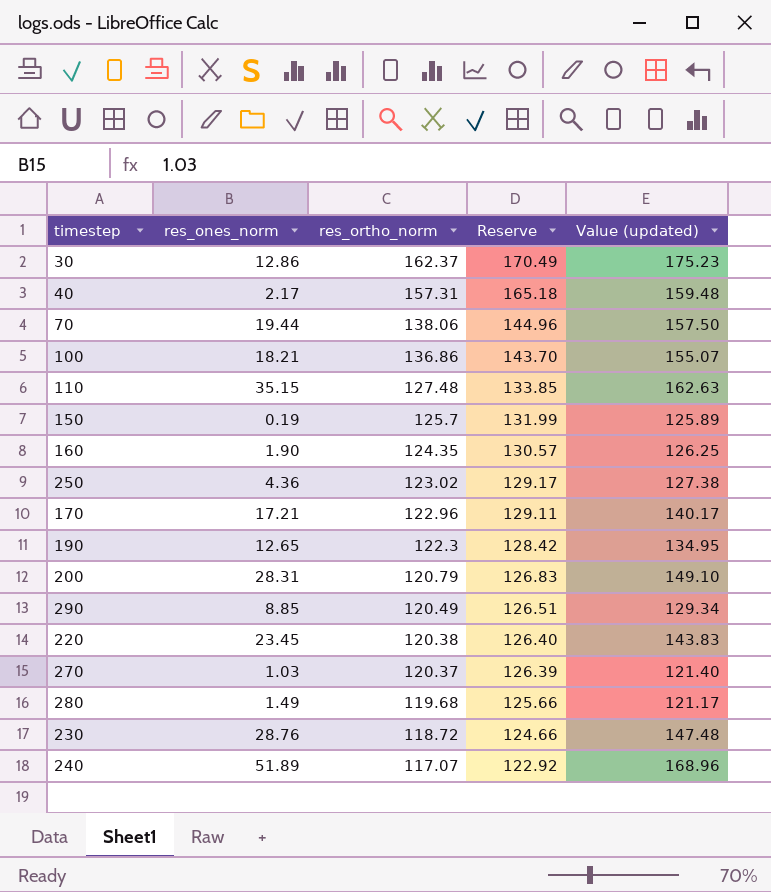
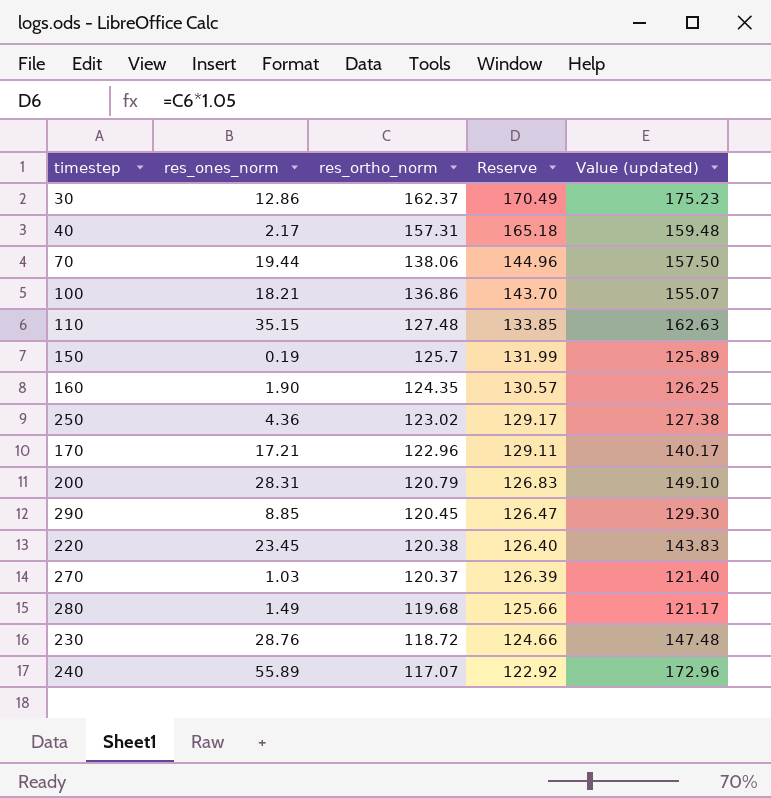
row 190: 12.65 | 122.3 | 128.42 | 134.95 -> none
290 | res_ortho_norm: 120.49 -> 120.45
290 | Reserve: 126.51 -> 126.47
290 | Value (updated): 129.34 -> 129.30
240 | res_ones_norm: 51.89 -> 55.89
240 | Value (updated): 168.96 -> 172.96

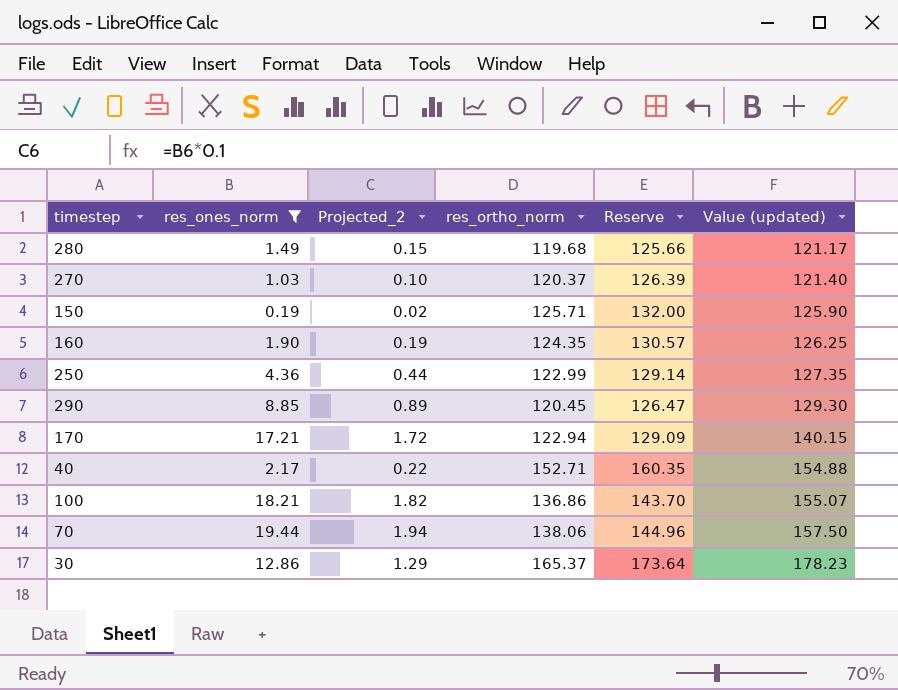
filter: none -> res_ones_norm <= 19.44
row order: res_ortho_norm descending -> Value (updated) ascending
column Projected_2 | formula: none -> [res_ones_norm] * 0.1
150 | res_ortho_norm: 125.7 -> 125.71
150 | Reserve: 131.99 -> 132.00
150 | Value (updated): 125.89 -> 125.90
250 | res_ortho_norm: 123.02 -> 122.99
250 | Reserve: 129.17 -> 129.14
250 | Value (updated): 127.38 -> 127.35
170 | res_ortho_norm: 122.96 -> 122.94
170 | Reserve: 129.11 -> 129.09
170 | Value (updated): 140.17 -> 140.15
40 | res_ortho_norm: 157.31 -> 152.71
40 | Reserve: 165.18 -> 160.35
40 | Value (updated): 159.48 -> 154.88
30 | res_ortho_norm: 162.37 -> 165.37
30 | Reserve: 170.49 -> 173.64
30 | Value (updated): 175.23 -> 178.23

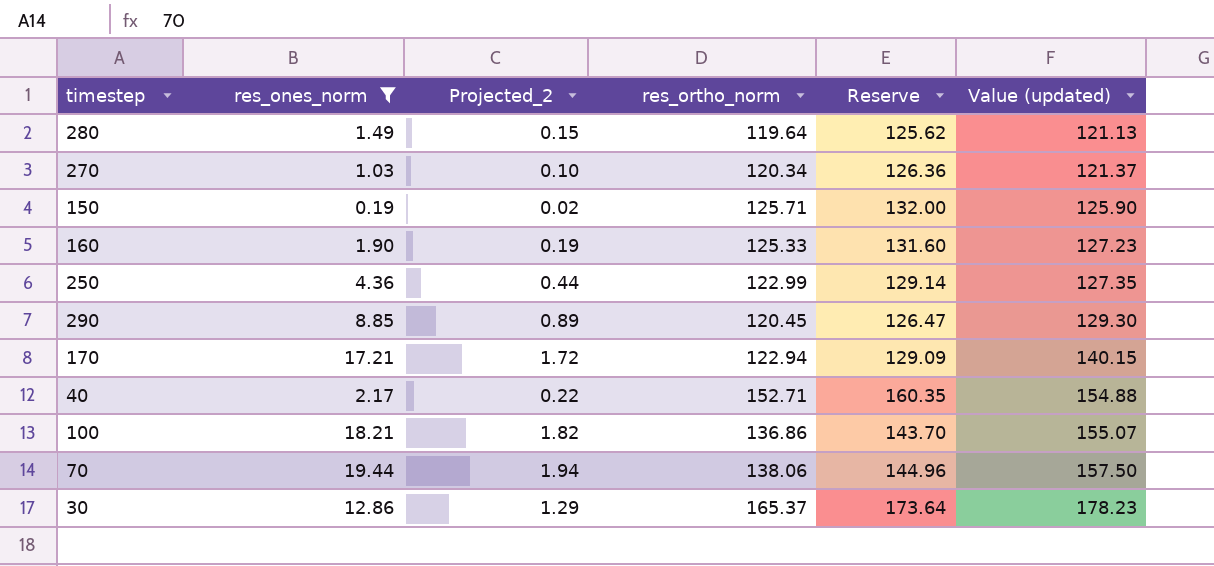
280 | res_ortho_norm: 119.68 -> 119.64
280 | Reserve: 125.66 -> 125.62
280 | Value (updated): 121.17 -> 121.13
270 | res_ortho_norm: 120.37 -> 120.34
270 | Reserve: 126.39 -> 126.36
270 | Value (updated): 121.40 -> 121.37
160 | res_ortho_norm: 124.35 -> 125.33
160 | Reserve: 130.57 -> 131.60
160 | Value (updated): 126.25 -> 127.23

